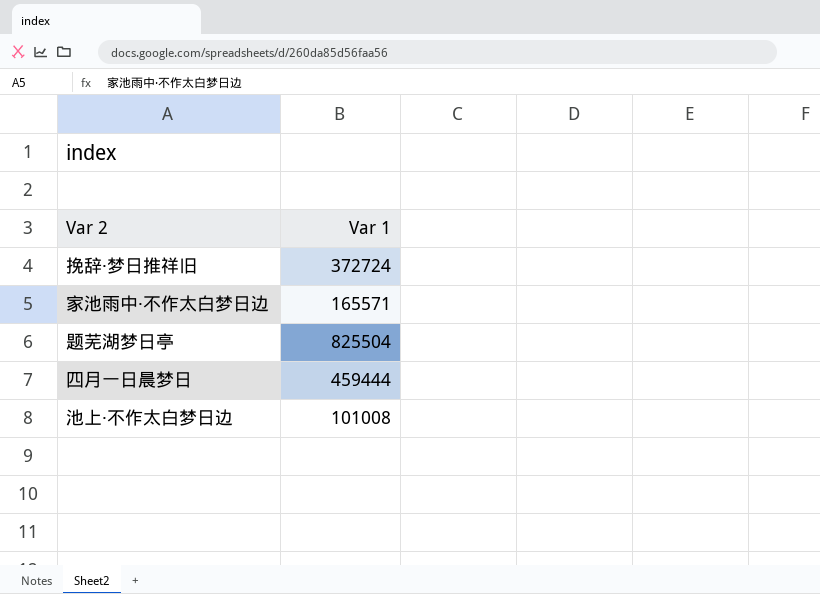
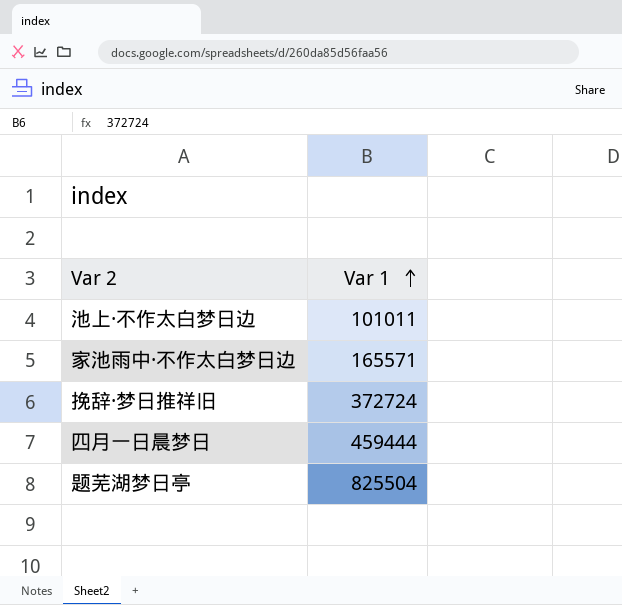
row order: none -> Var 1 ascending
池上·不作太白梦日边 | Var 1: 101008 -> 101011

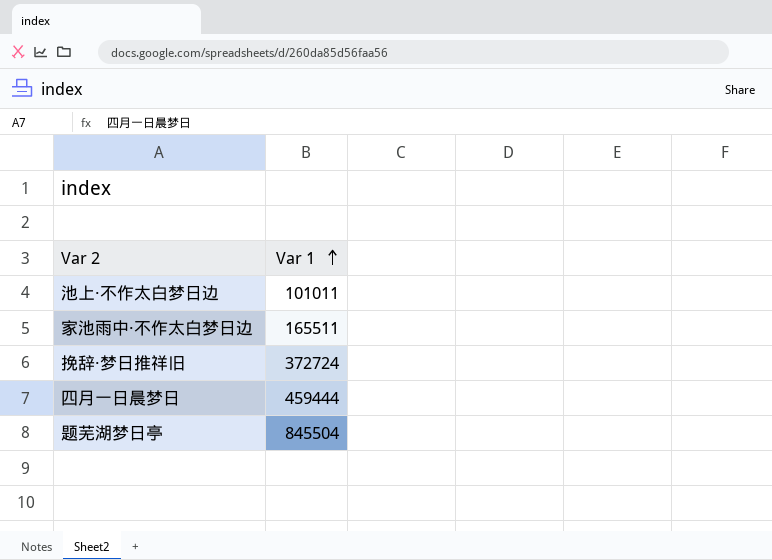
家池雨中·不作太白梦日边 | Var 1: 165571 -> 165511
题芜湖梦日亭 | Var 1: 825504 -> 845504

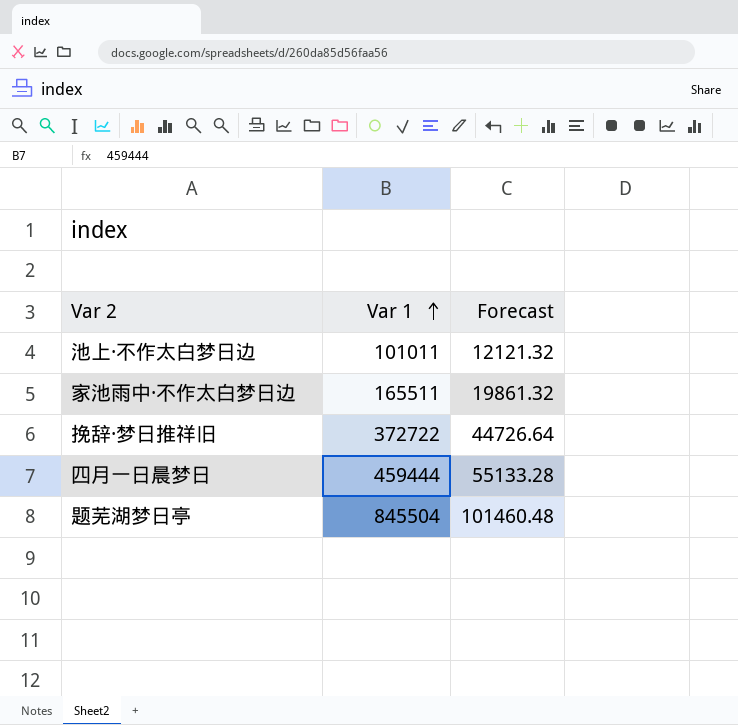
column Forecast | formula: none -> [Var 1] * 0.12
挽辞·梦日推祥旧 | Var 1: 372724 -> 372722

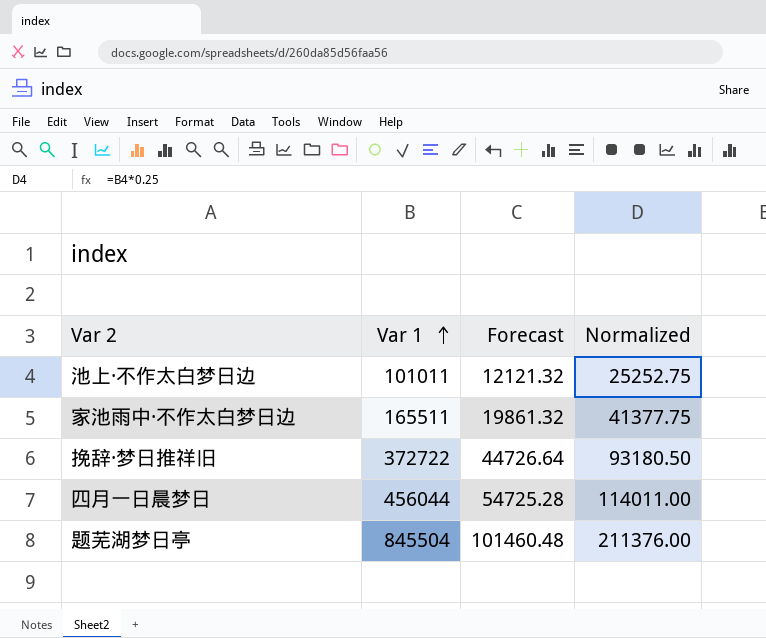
column Normalized | formula: none -> [Var 1] * 0.25
四月一日晨梦日 | Var 1: 459444 -> 456044
四月一日晨梦日 | Forecast: 55133.28 -> 54725.28

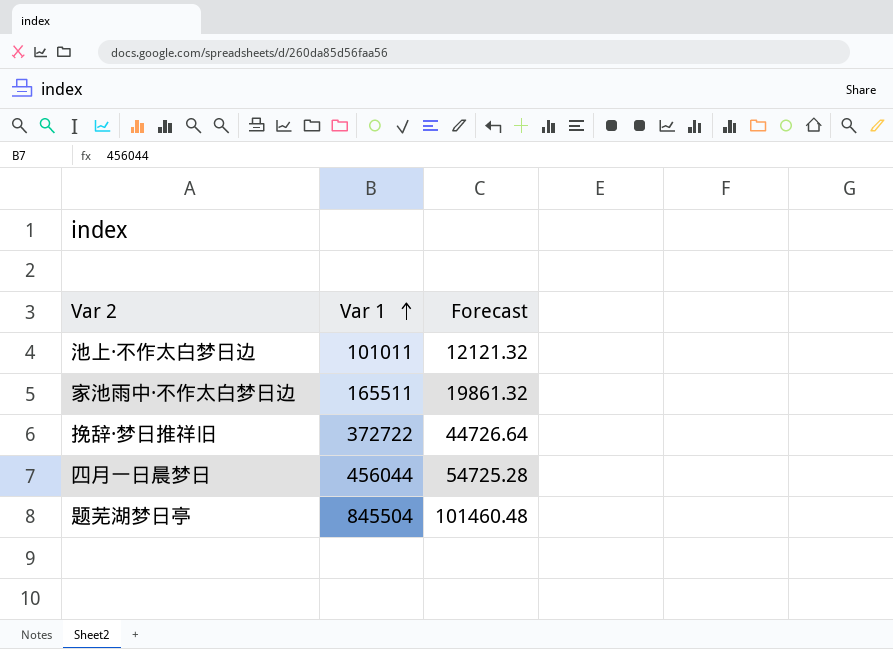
column Normalized | formula: [Var 1] * 0.25 -> none

